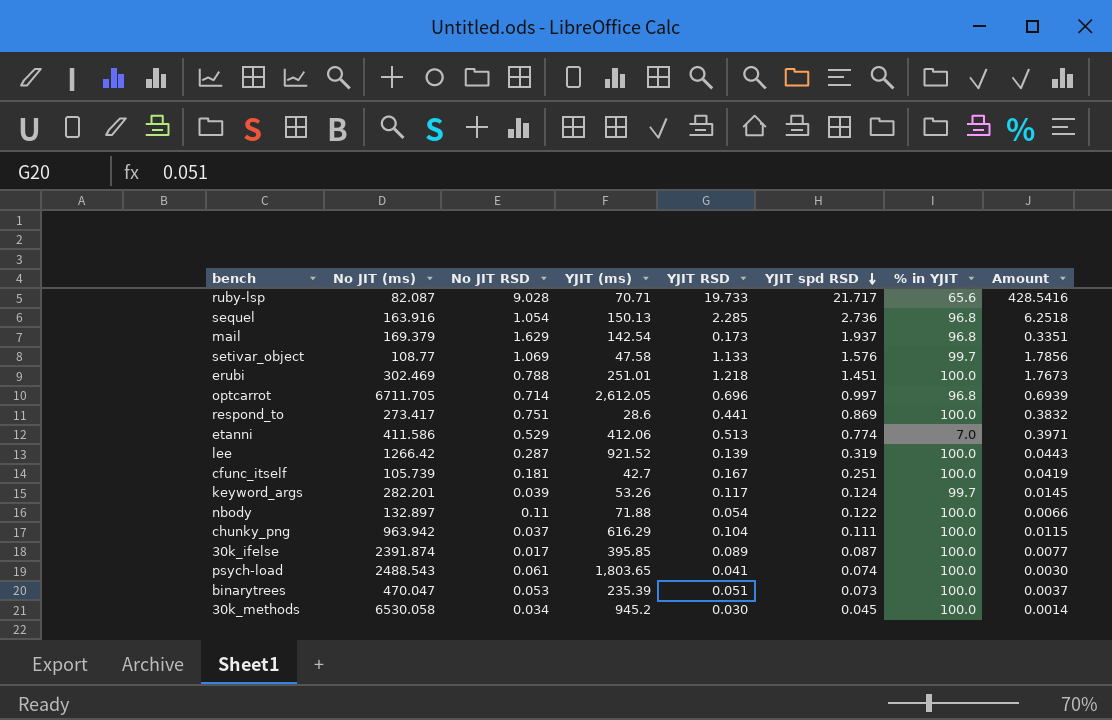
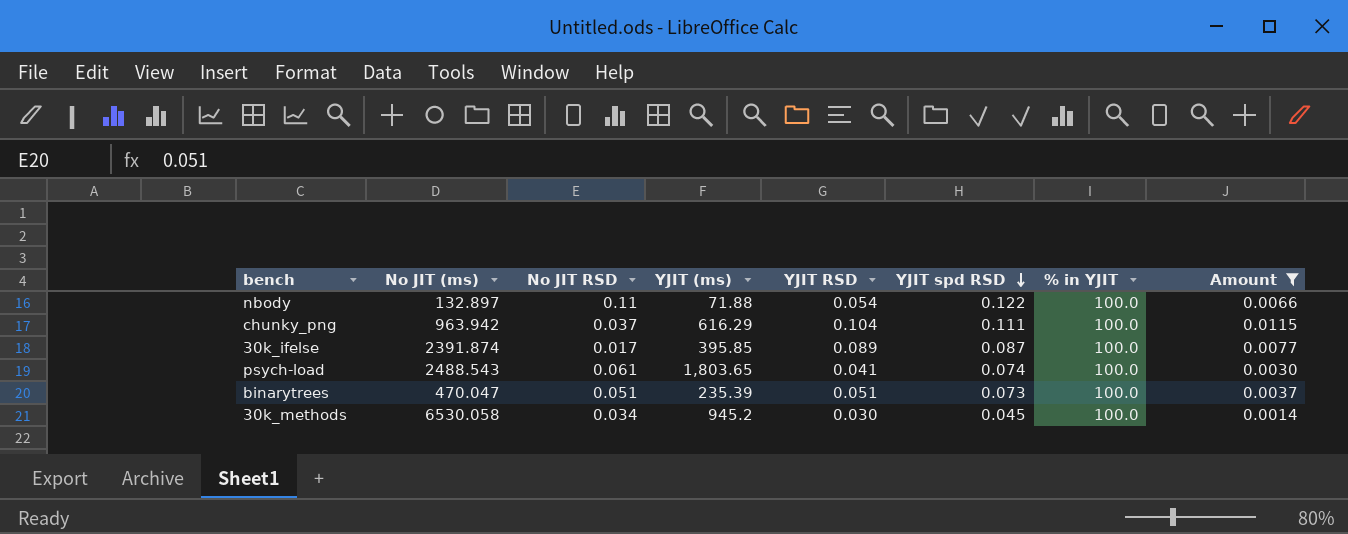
filter: none -> Amount <= 0.0115
binarytrees | No JIT RSD: 0.053 -> 0.051

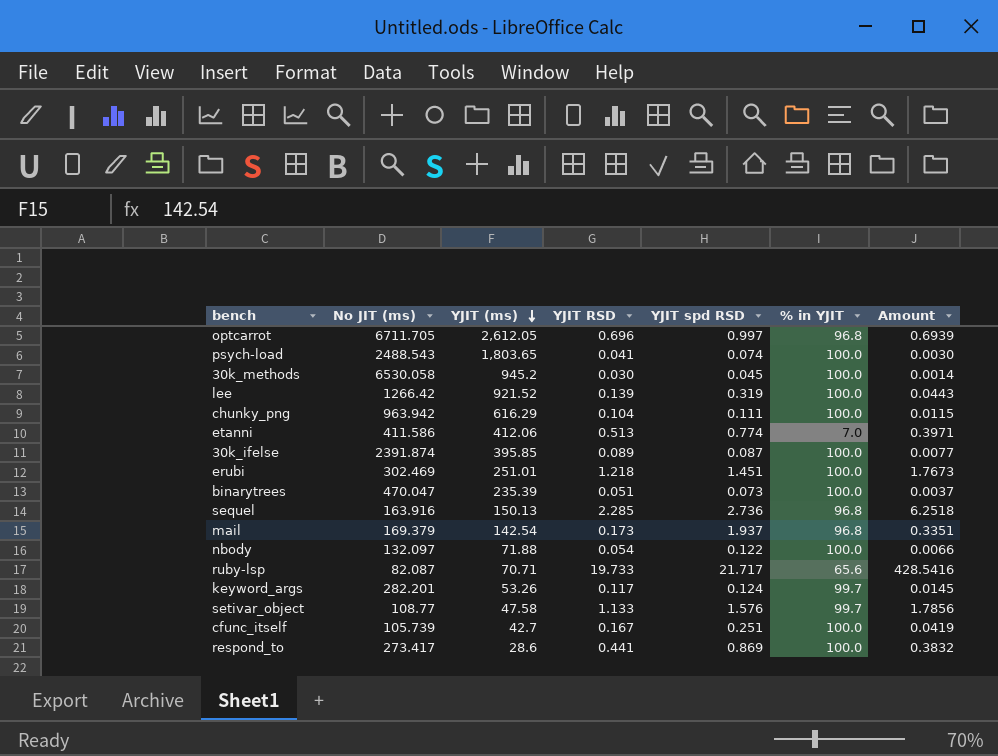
filter: Amount <= 0.0115 -> none
row order: YJIT spd RSD descending -> YJIT (ms) descending
column No JIT RSD | position: 3 -> none
nbody | No JIT (ms): 132.897 -> 132.097

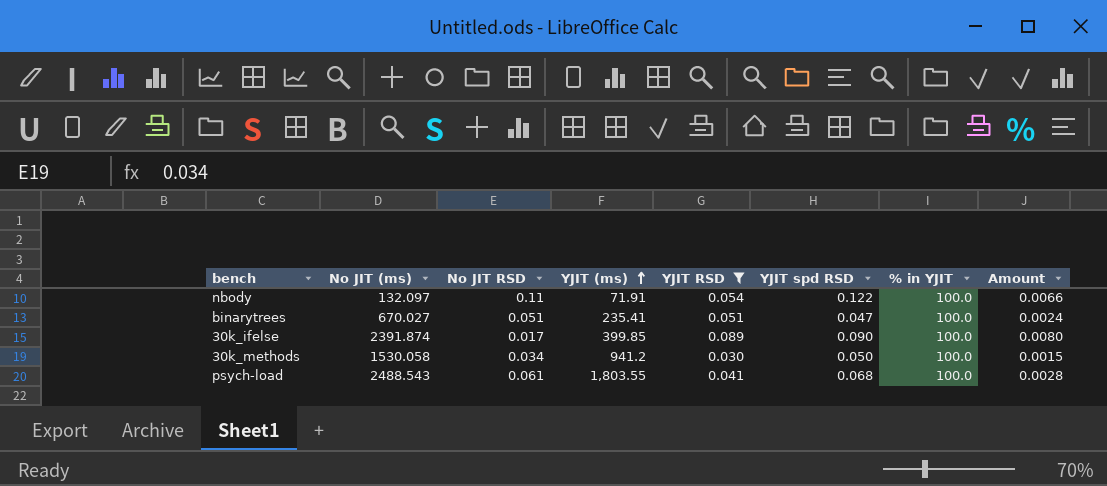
filter: none -> YJIT RSD <= 0.089
row order: YJIT (ms) descending -> YJIT (ms) ascending
column No JIT RSD | position: none -> 3
nbody | YJIT (ms): 71.88 -> 71.91
binarytrees | No JIT (ms): 470.047 -> 670.027
binarytrees | YJIT (ms): 235.39 -> 235.41
binarytrees | YJIT spd RSD: 0.073 -> 0.047
binarytrees | Amount: 0.0037 -> 0.0024
30k_ifelse | YJIT (ms): 395.85 -> 399.85
30k_ifelse | YJIT spd RSD: 0.087 -> 0.090
30k_ifelse | Amount: 0.0077 -> 0.0080
30k_methods | No JIT (ms): 6530.058 -> 1530.058
30k_methods | YJIT (ms): 945.2 -> 941.2
30k_methods | YJIT spd RSD: 0.045 -> 0.050
30k_methods | Amount: 0.0014 -> 0.0015
psych-load | YJIT (ms): 1,803.65 -> 1,803.55
psych-load | YJIT spd RSD: 0.074 -> 0.068
psych-load | Amount: 0.0030 -> 0.0028

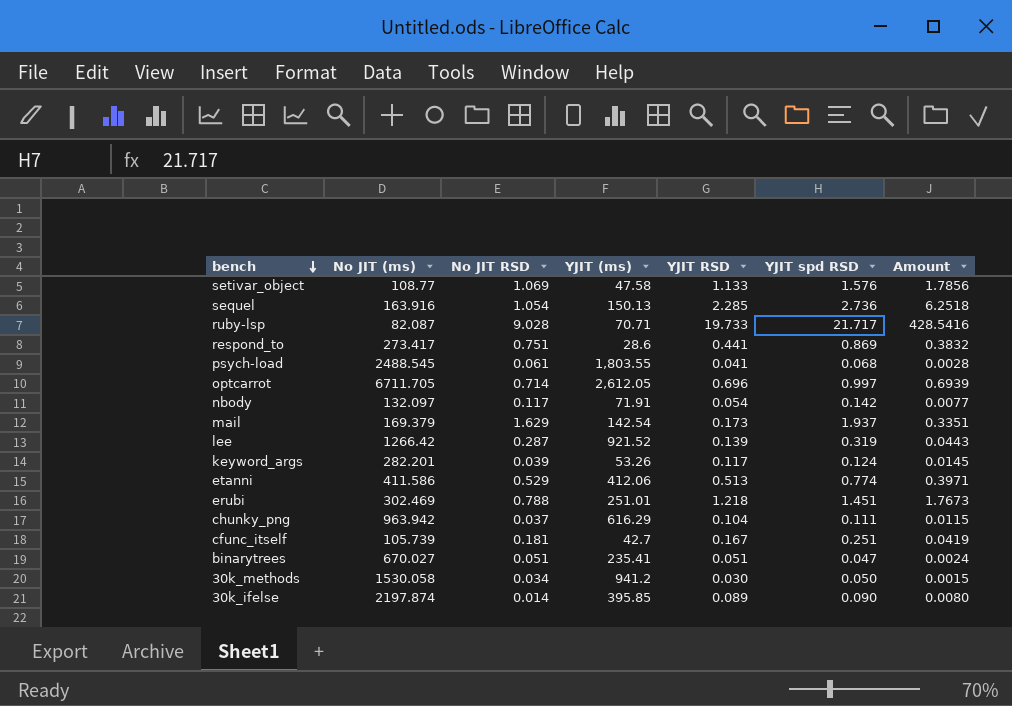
filter: YJIT RSD <= 0.089 -> none
row order: YJIT (ms) ascending -> bench descending
column % in YJIT | position: 7 -> none
psych-load | No JIT (ms): 2488.543 -> 2488.545
nbody | No JIT RSD: 0.11 -> 0.117
nbody | YJIT spd RSD: 0.122 -> 0.142
nbody | Amount: 0.0066 -> 0.0077
30k_ifelse | No JIT (ms): 2391.874 -> 2197.874
30k_ifelse | No JIT RSD: 0.017 -> 0.014
30k_ifelse | YJIT (ms): 399.85 -> 395.85

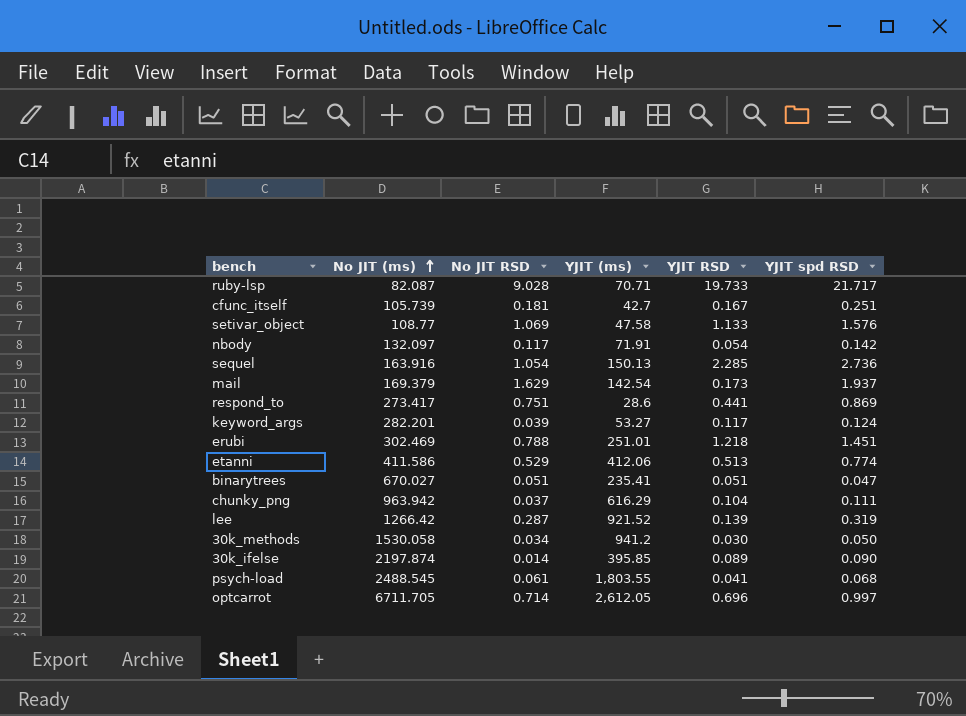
row order: bench descending -> No JIT (ms) ascending
column Amount | formula: [YJIT RSD] * [YJIT spd RSD] -> none
keyword_args | YJIT (ms): 53.26 -> 53.27

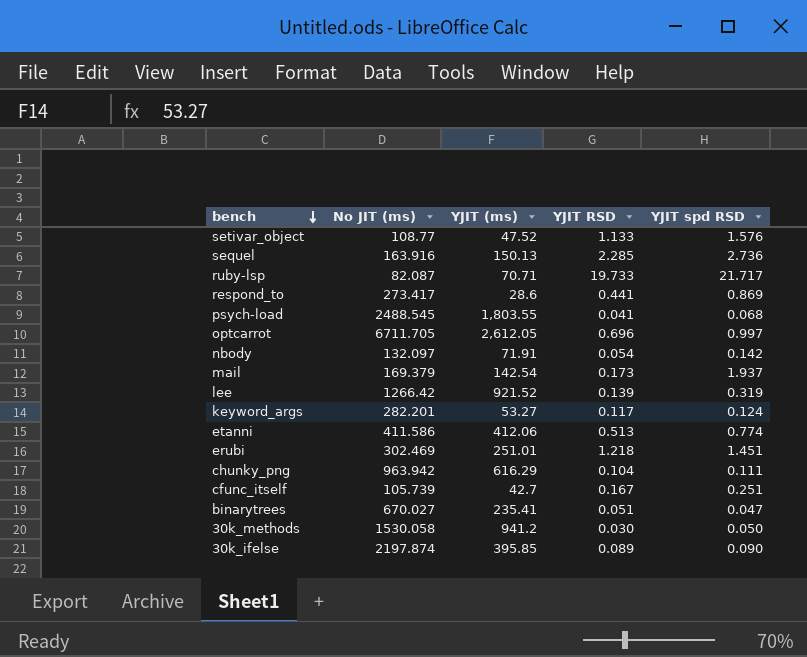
row order: No JIT (ms) ascending -> bench descending
column No JIT RSD | position: 3 -> none
setivar_object | YJIT (ms): 47.58 -> 47.52

